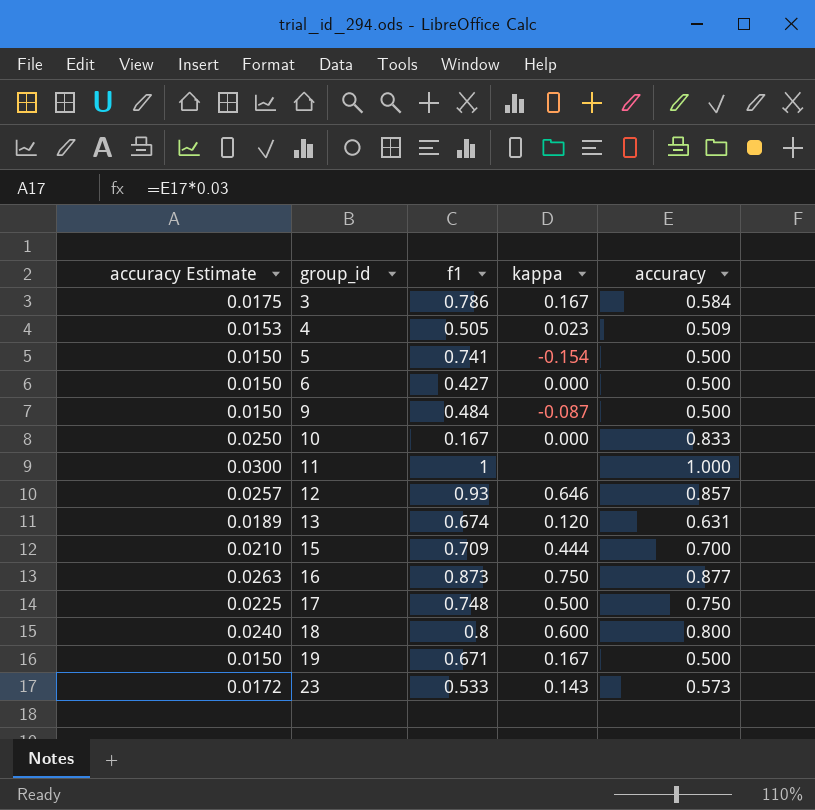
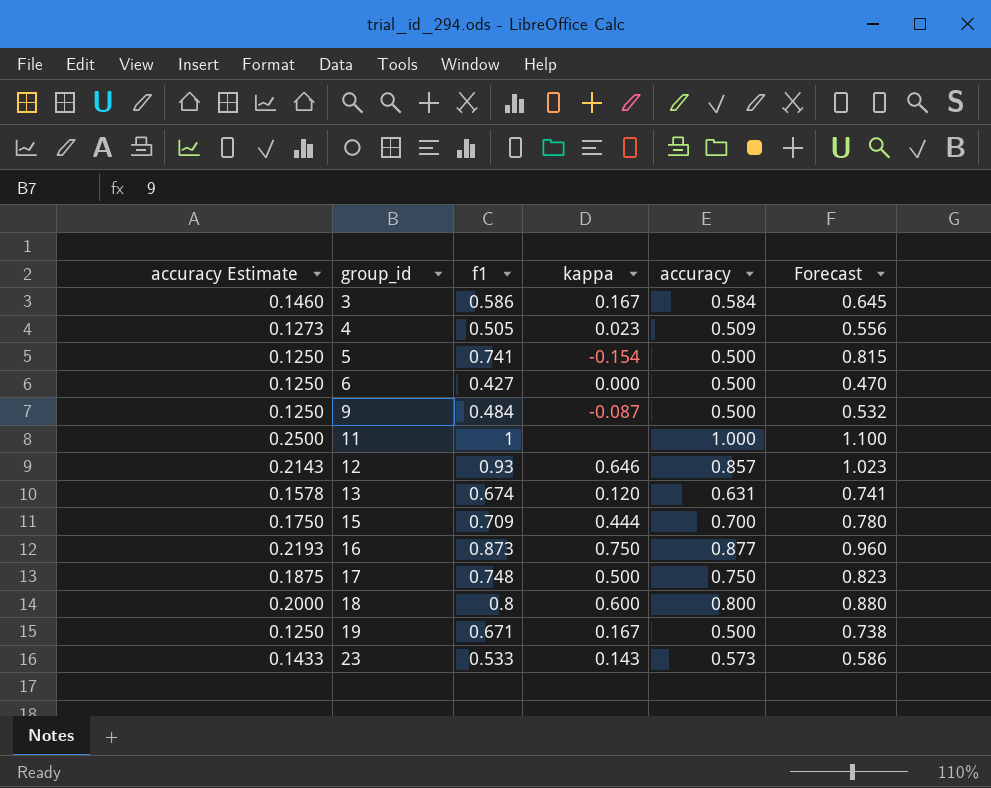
column accuracy Estimate | formula: [accuracy] * 0.03 -> [accuracy] * 0.25
column Forecast | formula: none -> [f1] * 1.1
row 10: 0.0250 | 0.167 | 0.000 | 0.833 -> none
3 | f1: 0.786 -> 0.586

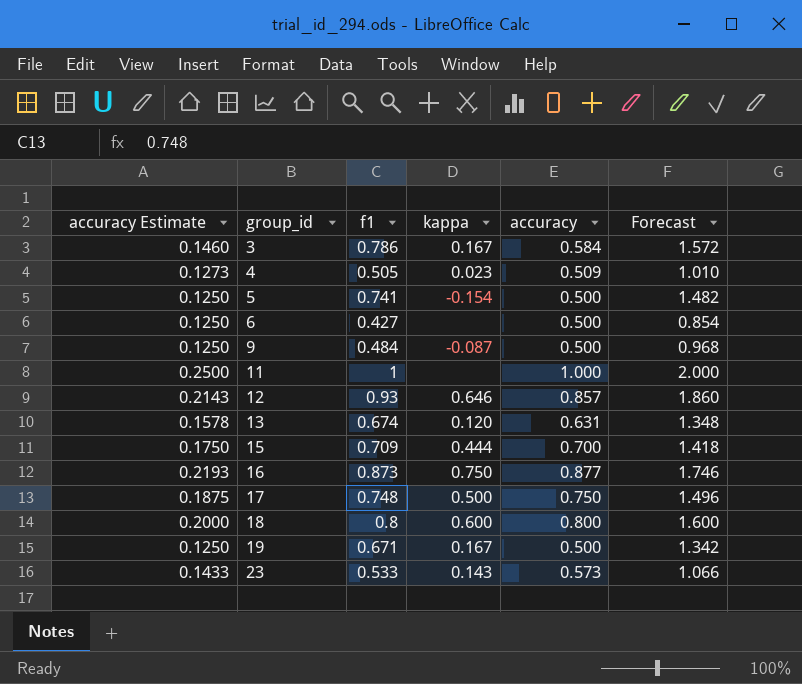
column Forecast | formula: [f1] * 1.1 -> [f1] * 2
3 | f1: 0.586 -> 0.786
6 | kappa: 0.000 -> none

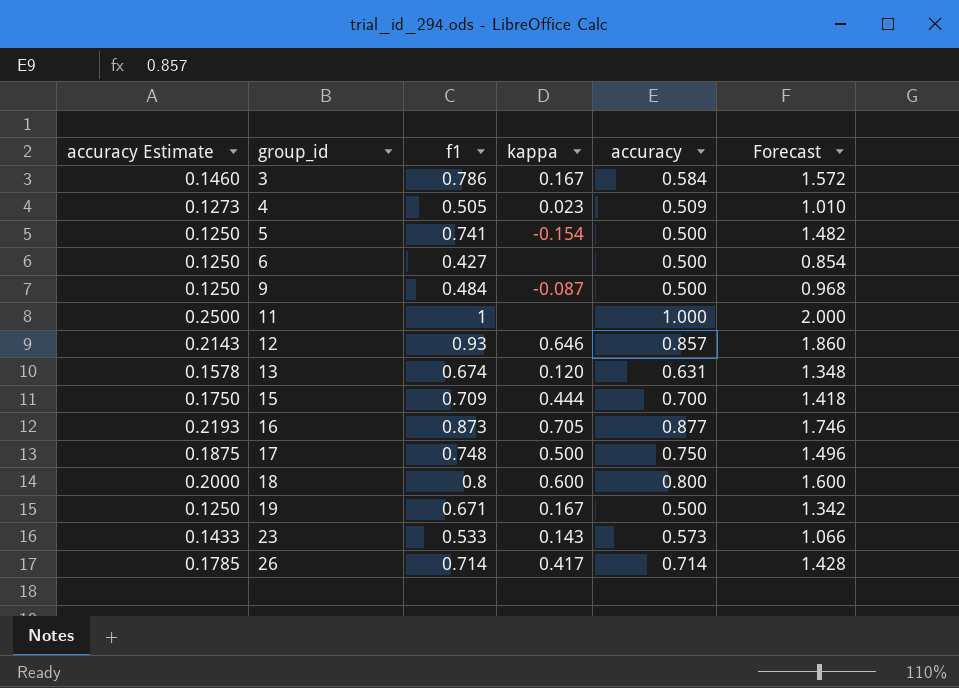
16 | kappa: 0.750 -> 0.705
row 26: none -> 0.1785 | 0.714 | 0.417 | 0.714 | 1.428

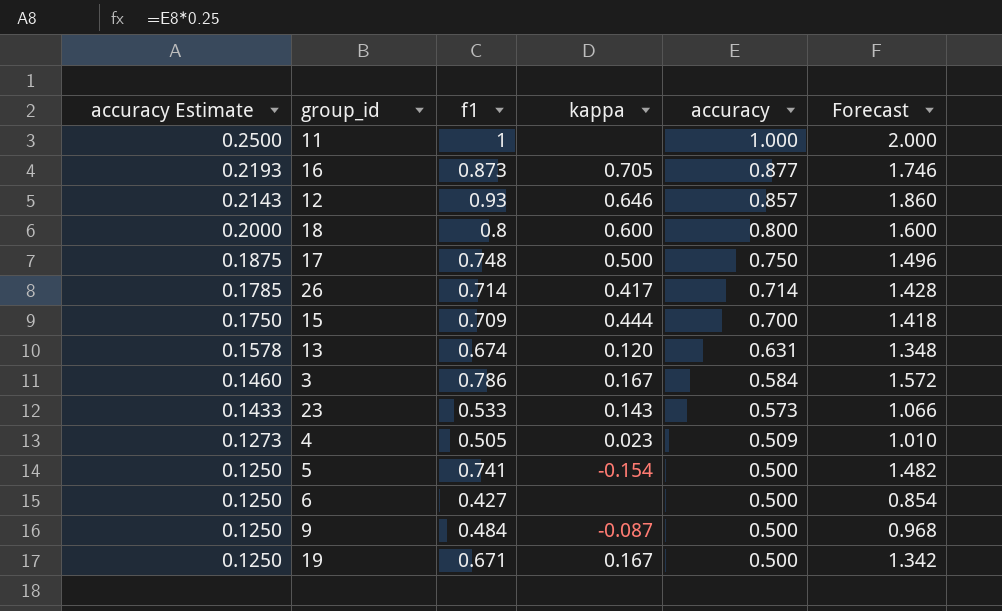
row order: group_id ascending -> accuracy Estimate descending

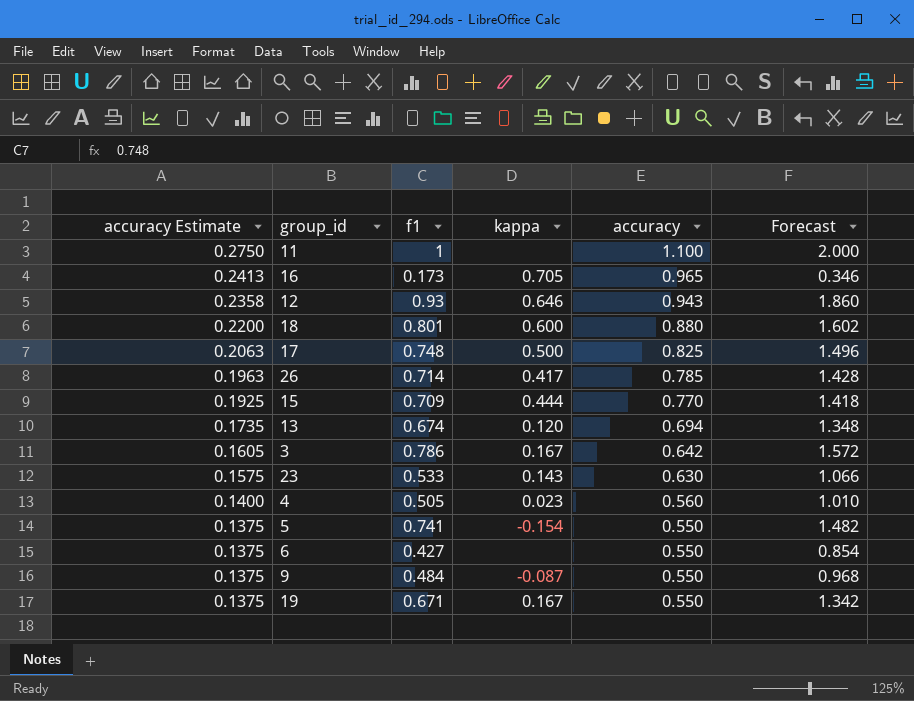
11 | accuracy Estimate: 0.2500 -> 0.2750
11 | accuracy: 1.000 -> 1.100
16 | accuracy Estimate: 0.2193 -> 0.2413
16 | f1: 0.873 -> 0.173
16 | accuracy: 0.877 -> 0.965
16 | Forecast: 1.746 -> 0.346
12 | accuracy Estimate: 0.2143 -> 0.2358
12 | accuracy: 0.857 -> 0.943
18 | accuracy Estimate: 0.2000 -> 0.2200
18 | f1: 0.8 -> 0.801
18 | accuracy: 0.800 -> 0.880
18 | Forecast: 1.600 -> 1.602
17 | accuracy Estimate: 0.1875 -> 0.2063
17 | accuracy: 0.750 -> 0.825
26 | accuracy Estimate: 0.1785 -> 0.1963
26 | accuracy: 0.714 -> 0.785
15 | accuracy Estimate: 0.1750 -> 0.1925
15 | accuracy: 0.700 -> 0.770
13 | accuracy Estimate: 0.1578 -> 0.1735
13 | accuracy: 0.631 -> 0.694
3 | accuracy Estimate: 0.1460 -> 0.1605
3 | accuracy: 0.584 -> 0.642
23 | accuracy Estimate: 0.1433 -> 0.1575
23 | accuracy: 0.573 -> 0.630
4 | accuracy Estimate: 0.1273 -> 0.1400
4 | accuracy: 0.509 -> 0.560
5 | accuracy Estimate: 0.1250 -> 0.1375
5 | accuracy: 0.500 -> 0.550
6 | accuracy Estimate: 0.1250 -> 0.1375
6 | accuracy: 0.500 -> 0.550
9 | accuracy Estimate: 0.1250 -> 0.1375
9 | accuracy: 0.500 -> 0.550
19 | accuracy Estimate: 0.1250 -> 0.1375
19 | accuracy: 0.500 -> 0.550

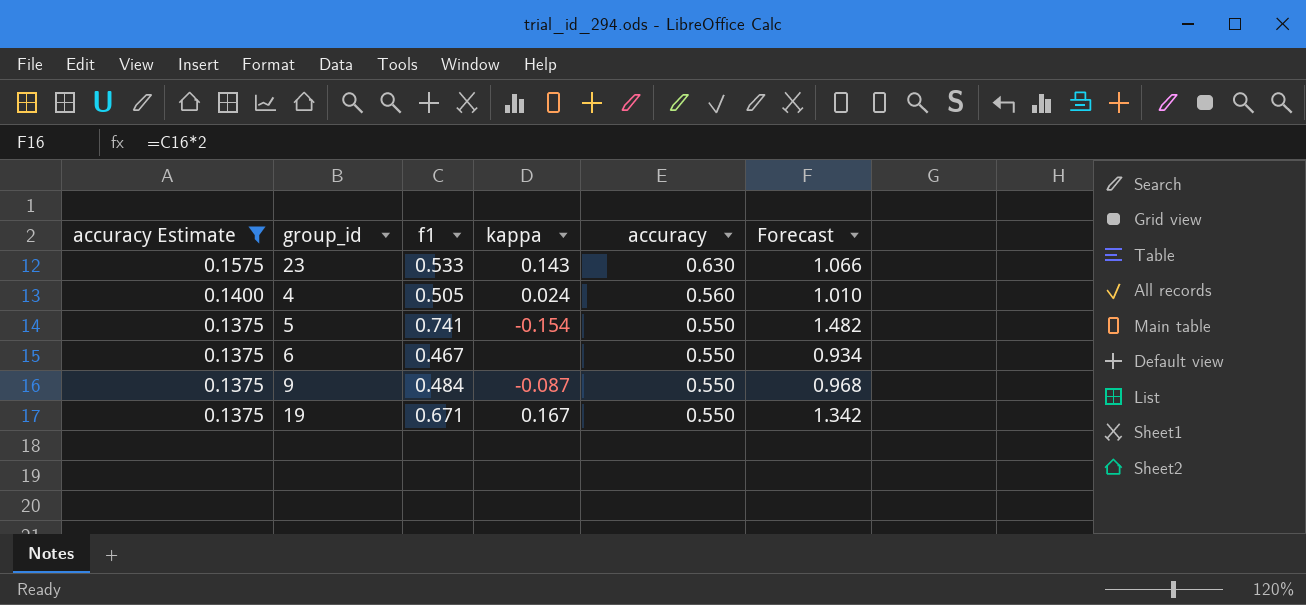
filter: none -> accuracy Estimate <= 0.1575
4 | kappa: 0.023 -> 0.024
6 | f1: 0.427 -> 0.467
6 | Forecast: 0.854 -> 0.934

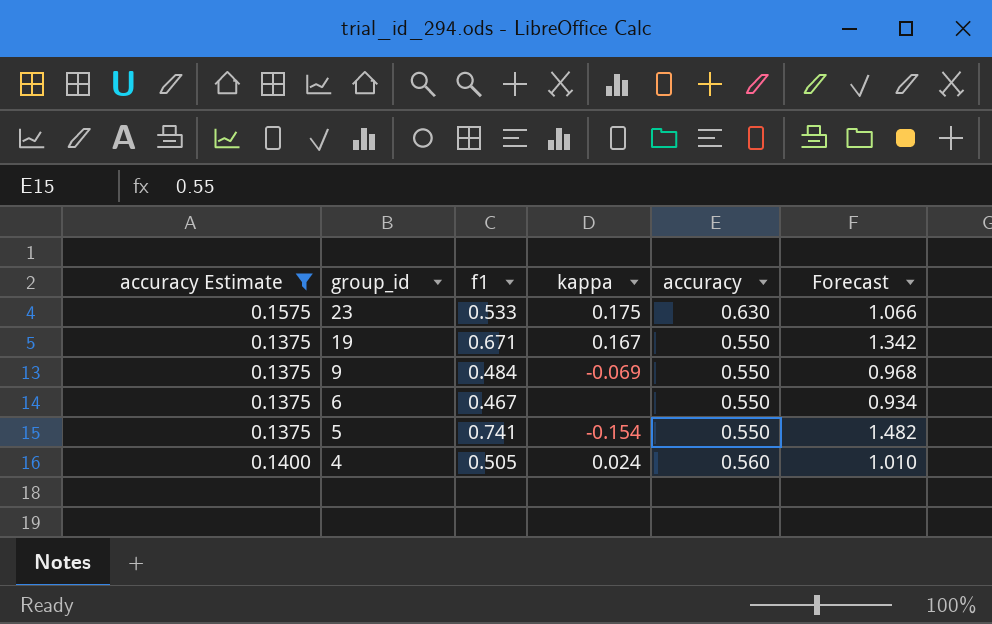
row order: accuracy Estimate descending -> group_id descending
23 | kappa: 0.143 -> 0.175
9 | kappa: -0.087 -> -0.069

